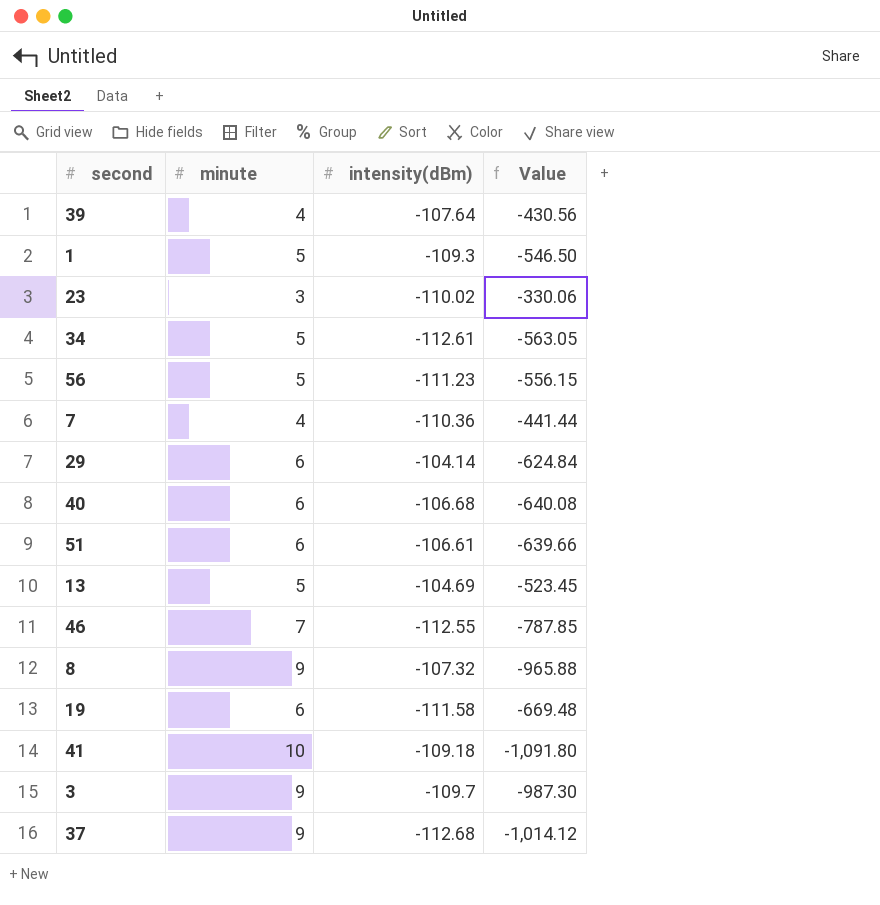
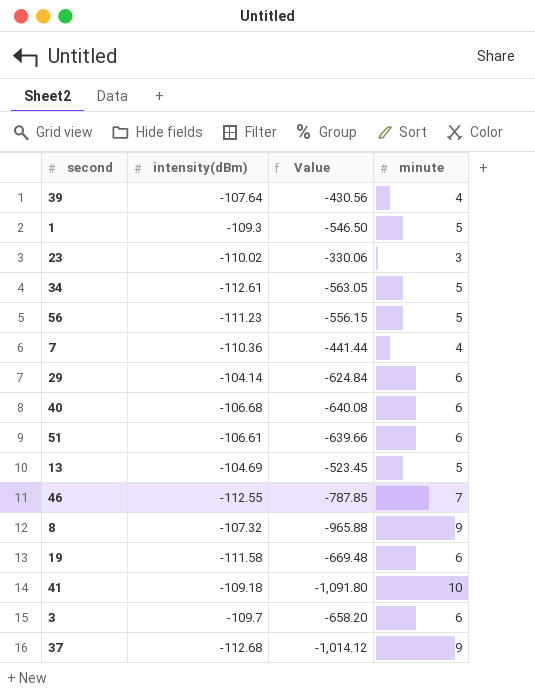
column minute | position: 2 -> 4
3 | Value: -987.30 -> -658.20
3 | minute: 9 -> 6

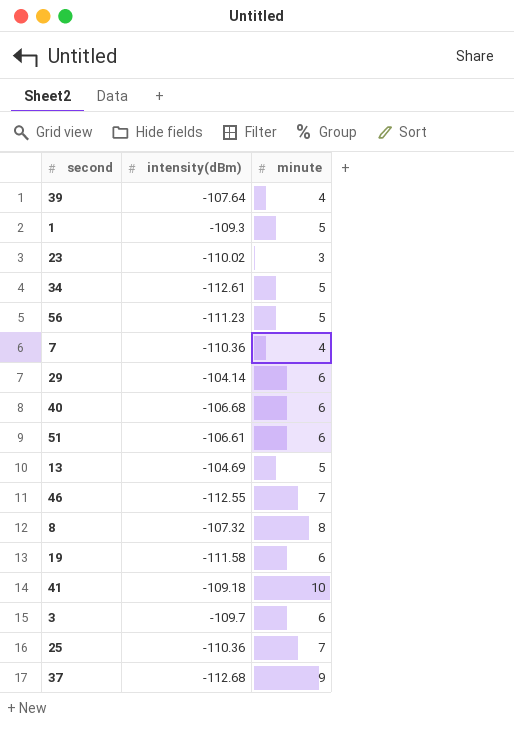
column Value | formula: [intensity(dBm)] * [minute] -> none
8 | minute: 9 -> 8
row 25: none -> -110.36 | 7

